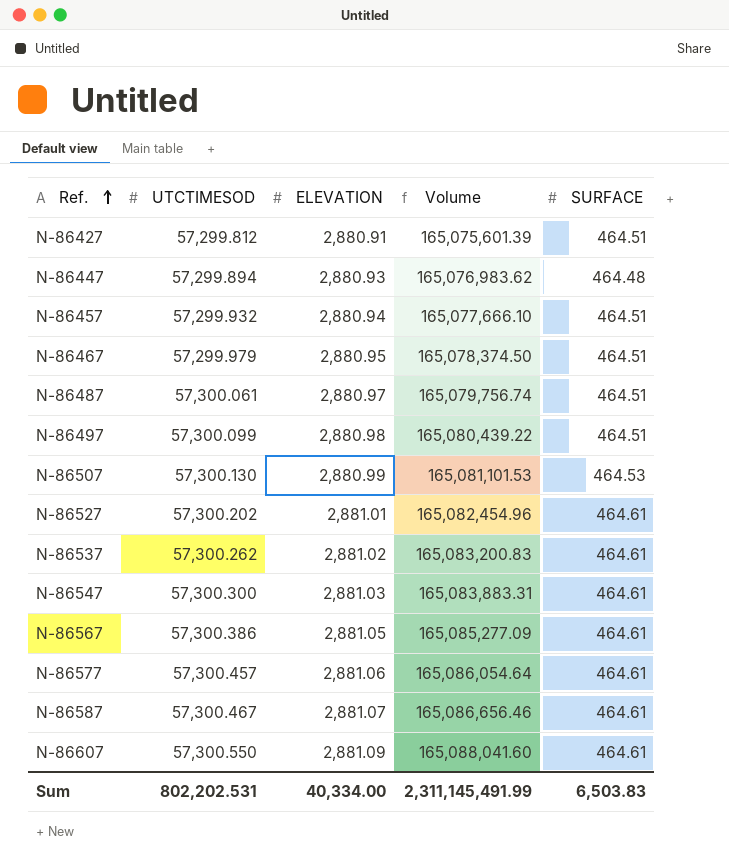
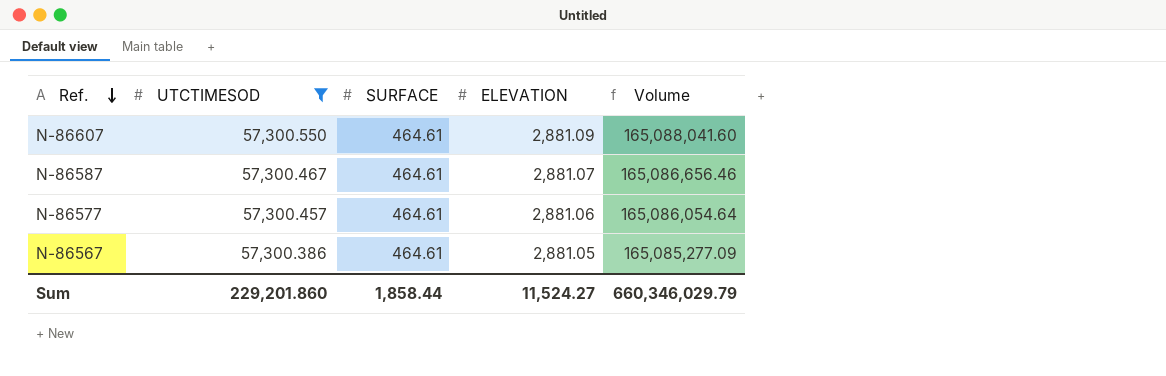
filter: none -> UTCTIMESOD >= 57,300.386
row order: Ref. ascending -> Ref. descending
column SURFACE | position: 5 -> 3
Sum | UTCTIMESOD: 802,202.531 -> 229,201.860
Sum | SURFACE: 6,503.83 -> 1,858.44
Sum | ELEVATION: 40,334.00 -> 11,524.27
Sum | Volume: 2,311,145,491.99 -> 660,346,029.79

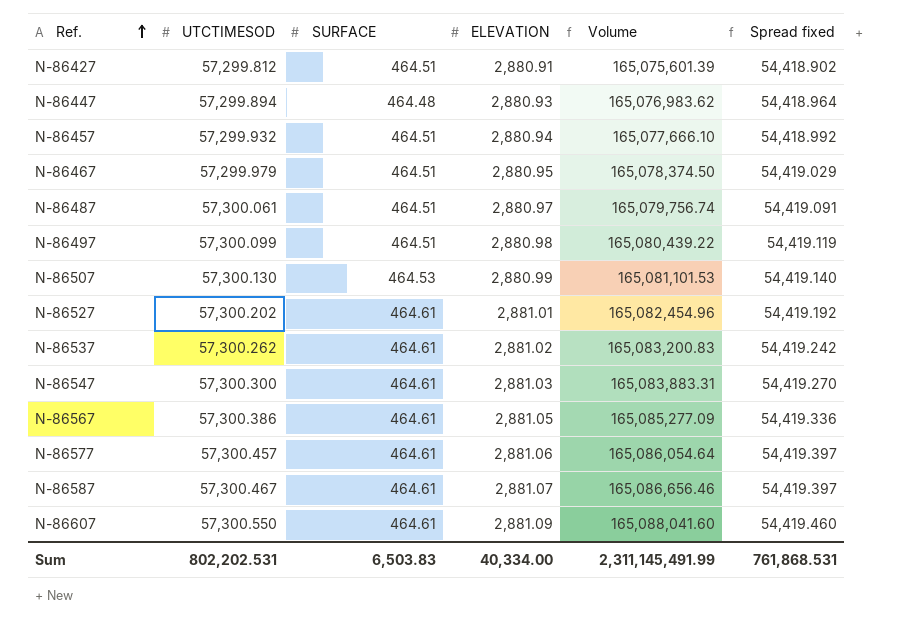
filter: UTCTIMESOD >= 57,300.386 -> none
row order: Ref. descending -> Ref. ascending
column Spread fixed | formula: none -> [UTCTIMESOD] - [ELEVATION]
Sum | UTCTIMESOD: 229,201.860 -> 802,202.531
Sum | SURFACE: 1,858.44 -> 6,503.83
Sum | ELEVATION: 11,524.27 -> 40,334.00
Sum | Volume: 660,346,029.79 -> 2,311,145,491.99

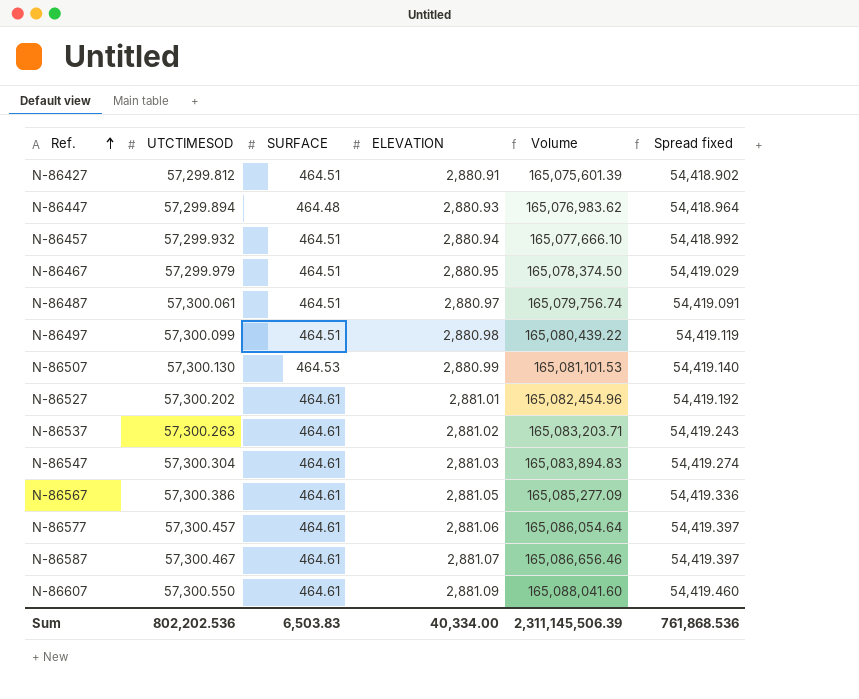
N-86537 | UTCTIMESOD: 57,300.262 -> 57,300.263
N-86537 | Volume: 165,083,200.83 -> 165,083,203.71
N-86537 | Spread fixed: 54,419.242 -> 54,419.243
N-86547 | UTCTIMESOD: 57,300.300 -> 57,300.304
N-86547 | Volume: 165,083,883.31 -> 165,083,894.83
N-86547 | Spread fixed: 54,419.270 -> 54,419.274
Sum | UTCTIMESOD: 802,202.531 -> 802,202.536
Sum | Volume: 2,311,145,491.99 -> 2,311,145,506.39
Sum | Spread fixed: 761,868.531 -> 761,868.536

